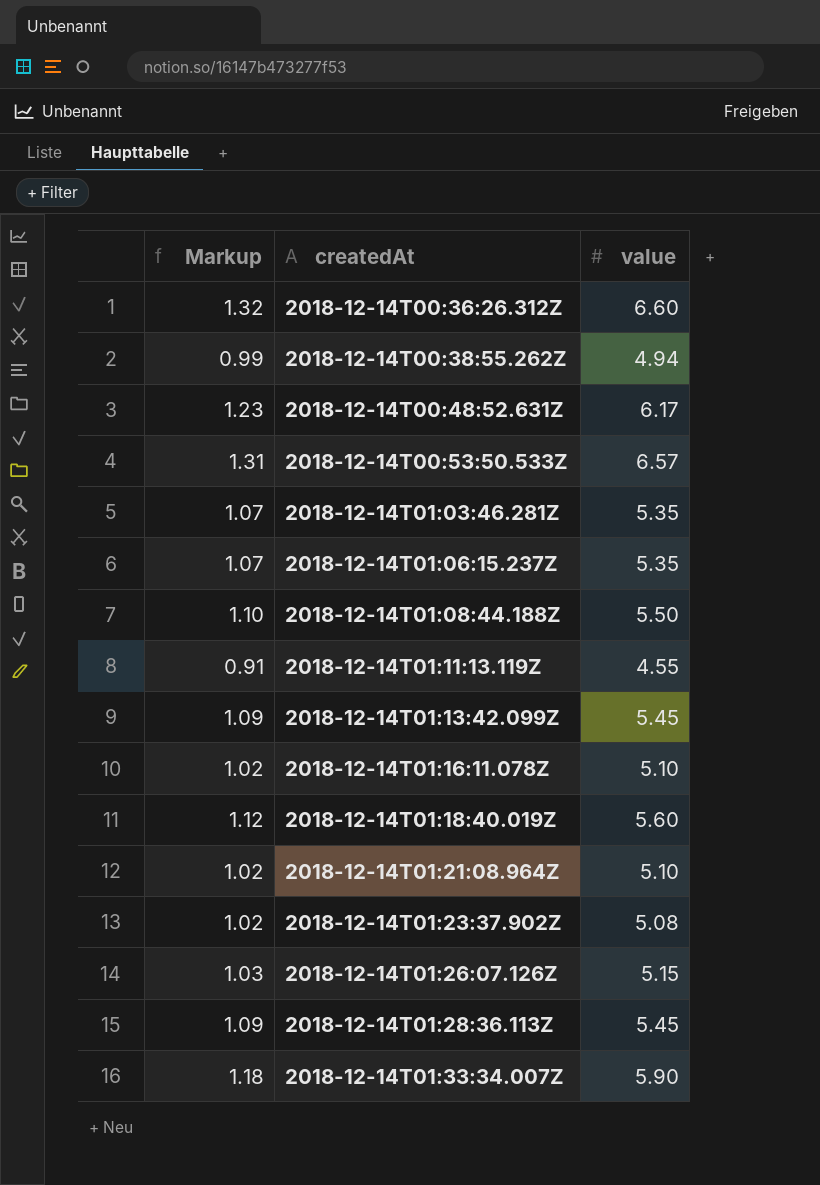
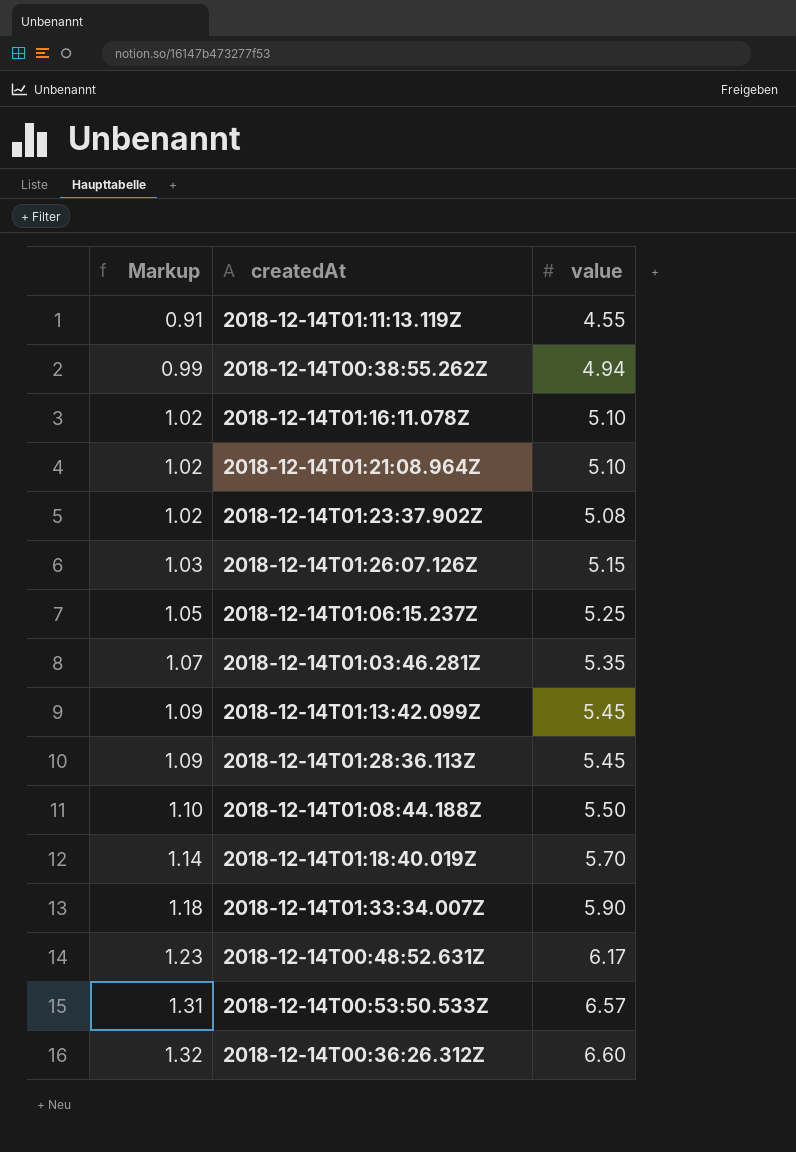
row order: createdAt ascending -> Markup ascending
2018-12-14T01:06:15.237Z | Markup: 1.07 -> 1.05
2018-12-14T01:06:15.237Z | value: 5.35 -> 5.25
2018-12-14T01:18:40.019Z | Markup: 1.12 -> 1.14
2018-12-14T01:18:40.019Z | value: 5.60 -> 5.70

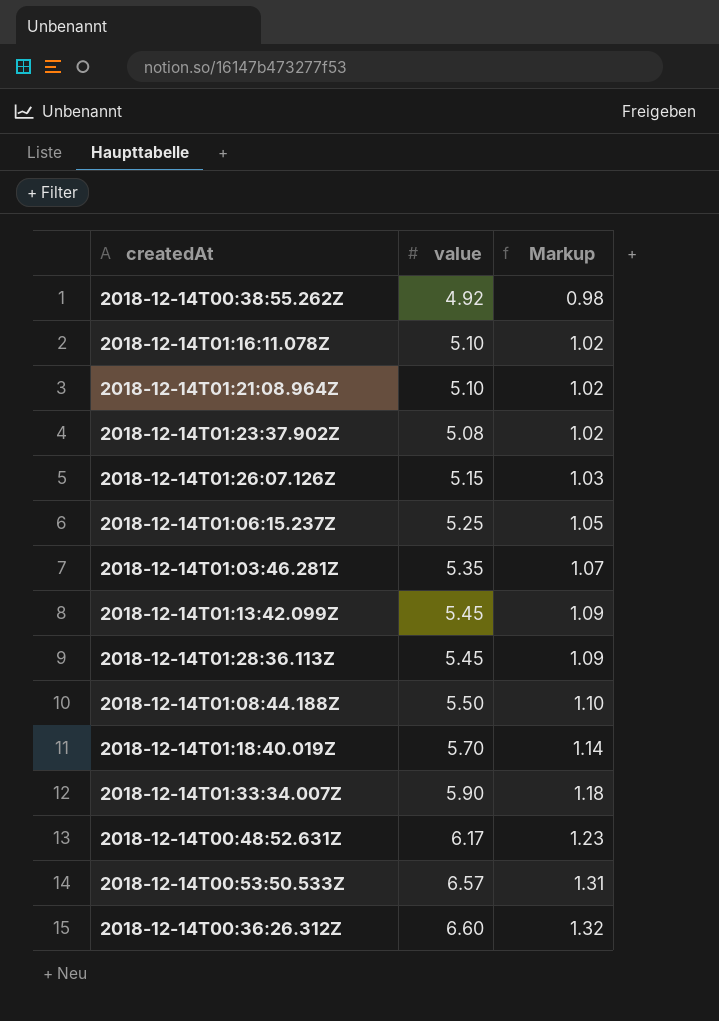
column Markup | position: 1 -> 3
row 2018-12-14T01:11:13.119Z: 0.91 | 4.55 -> none
2018-12-14T00:38:55.262Z | value: 4.94 -> 4.92
2018-12-14T00:38:55.262Z | Markup: 0.99 -> 0.98

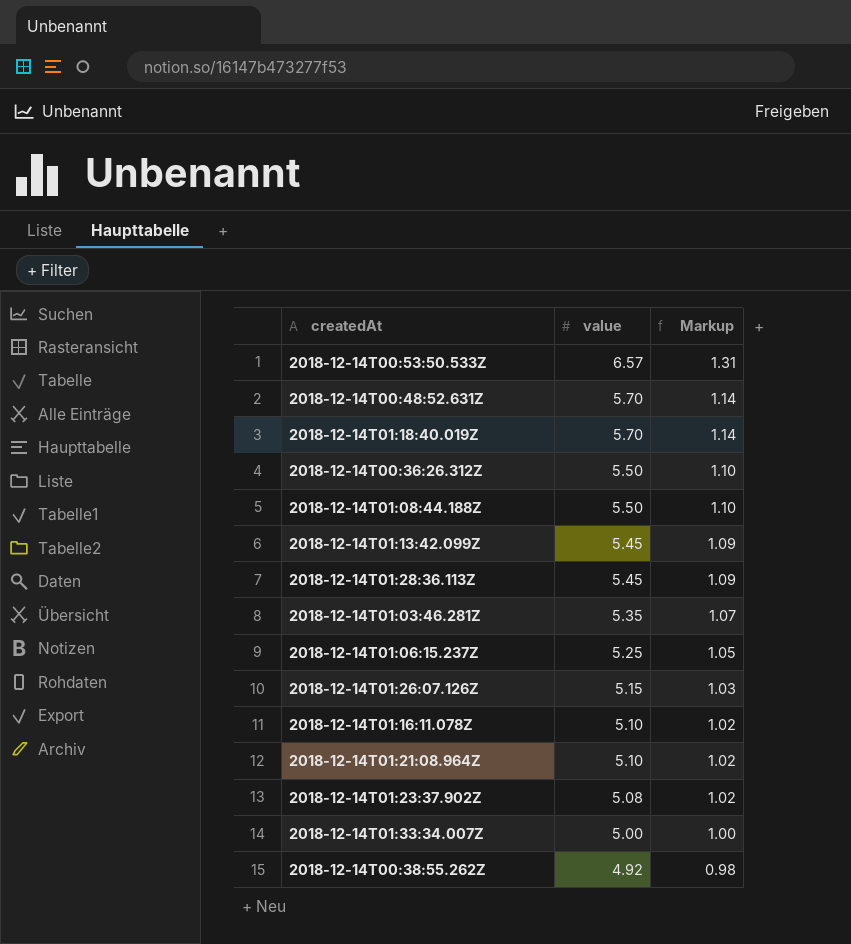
row order: Markup ascending -> value descending
2018-12-14T00:48:52.631Z | value: 6.17 -> 5.70
2018-12-14T00:48:52.631Z | Markup: 1.23 -> 1.14
2018-12-14T00:36:26.312Z | value: 6.60 -> 5.50
2018-12-14T00:36:26.312Z | Markup: 1.32 -> 1.10
2018-12-14T01:33:34.007Z | value: 5.90 -> 5.00
2018-12-14T01:33:34.007Z | Markup: 1.18 -> 1.00

